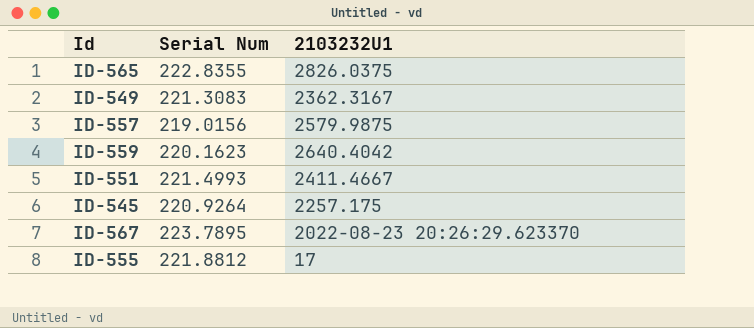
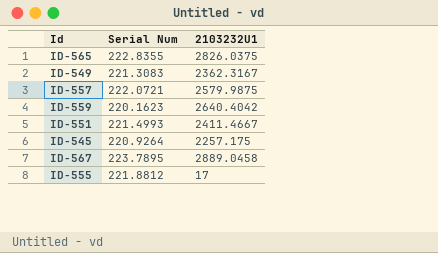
ID-557 | Serial Num: 219.0156 -> 222.0721
ID-567 | 2103232U1: 2022-08-23 20:26:29.623370 -> 2889.0458

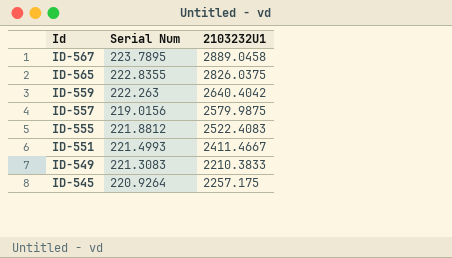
row order: none -> Id descending
ID-559 | Serial Num: 220.1623 -> 222.263
ID-557 | Serial Num: 222.0721 -> 219.0156
ID-555 | 2103232U1: 17 -> 2522.4083
ID-549 | 2103232U1: 2362.3167 -> 2210.3833

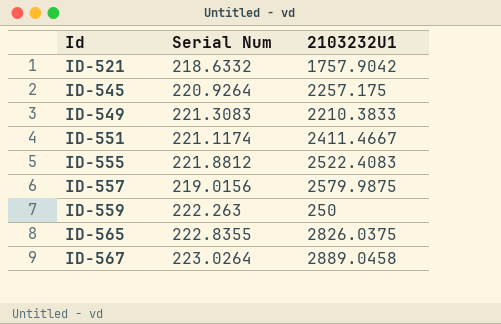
row order: Id descending -> Id ascending
row ID-521: none -> 218.6332 | 1757.9042
ID-551 | Serial Num: 221.4993 -> 221.1174
ID-559 | 2103232U1: 2640.4042 -> 250
ID-567 | Serial Num: 223.7895 -> 223.0264

